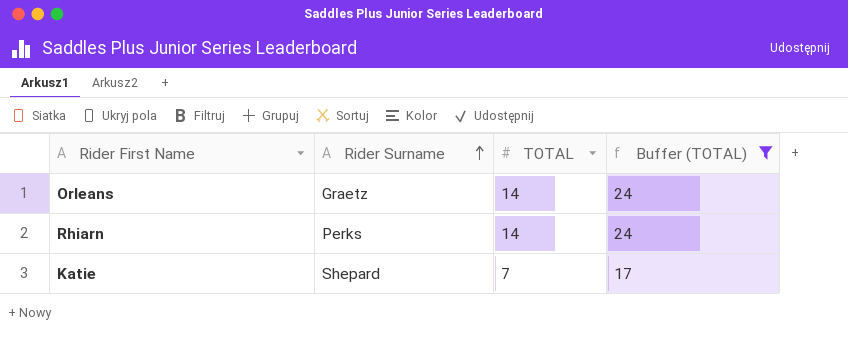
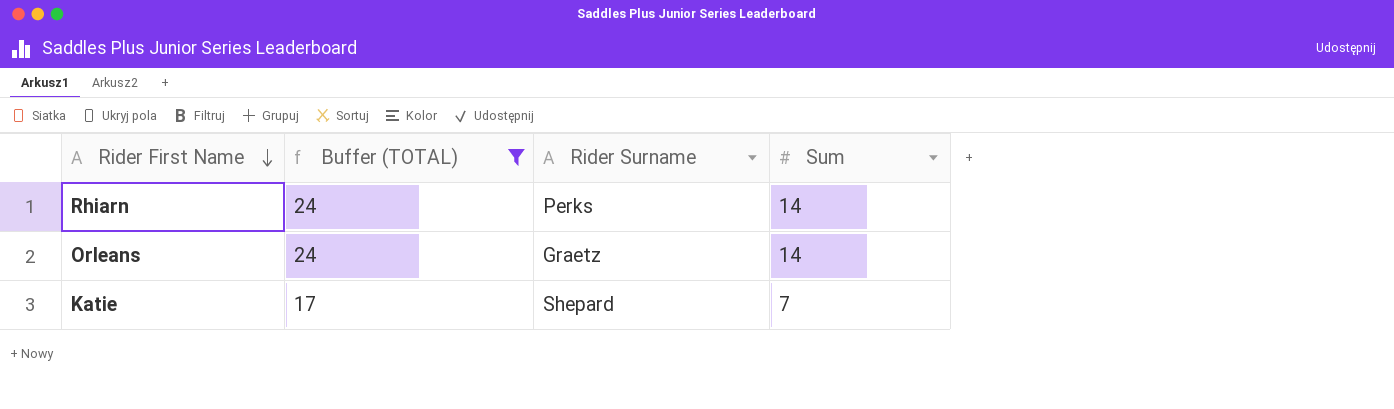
row order: Rider Surname ascending -> Rider First Name descending
column Buffer (TOTAL) | position: 4 -> 2
column name: TOTAL -> Sum

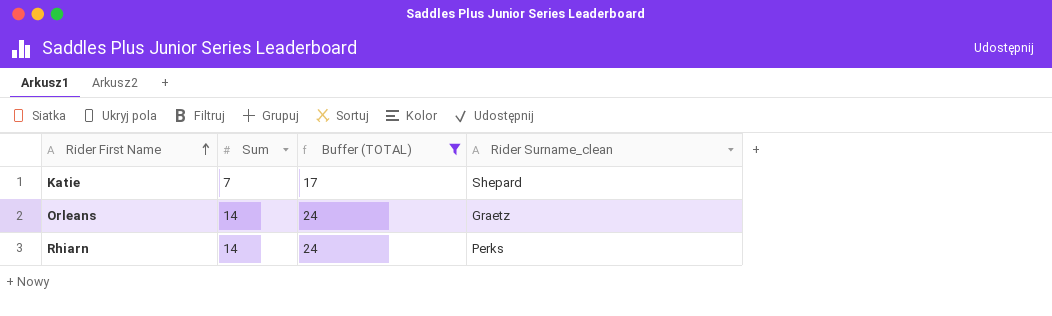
row order: Rider First Name descending -> Rider First Name ascending
column Sum | position: 4 -> 2
column name: Rider Surname -> Rider Surname_clean

